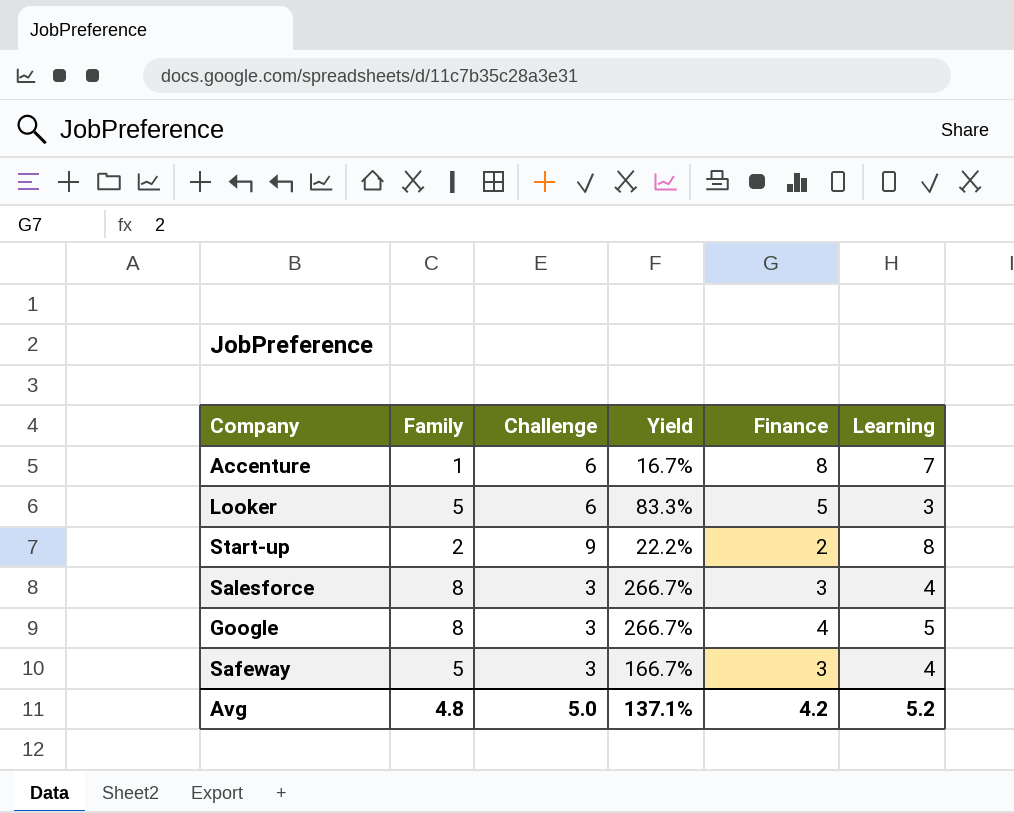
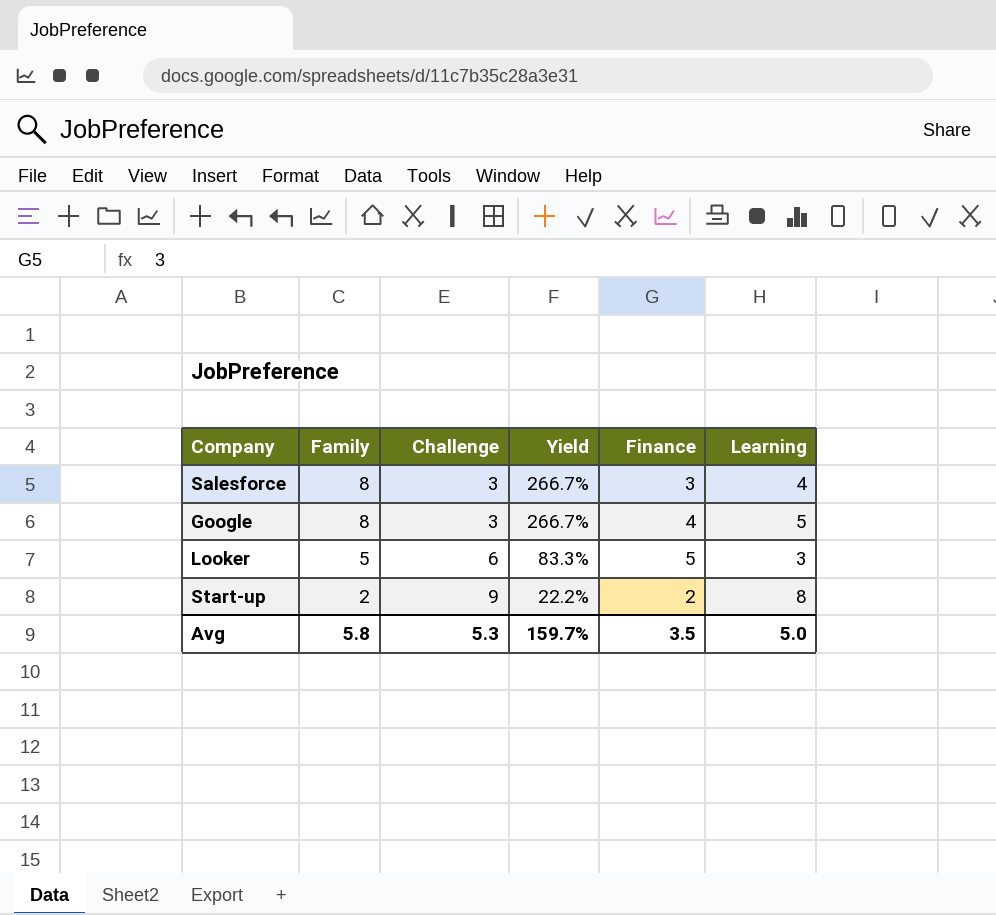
row order: none -> Family descending
row Accenture: 1 | 6 | 16.7% | 8 | 7 -> none
row Safeway: 5 | 3 | 166.7% | 3 | 4 -> none
Avg | Family: 4.8 -> 5.8
Avg | Challenge: 5.0 -> 5.3
Avg | Yield: 137.1% -> 159.7%
Avg | Finance: 4.2 -> 3.5
Avg | Learning: 5.2 -> 5.0

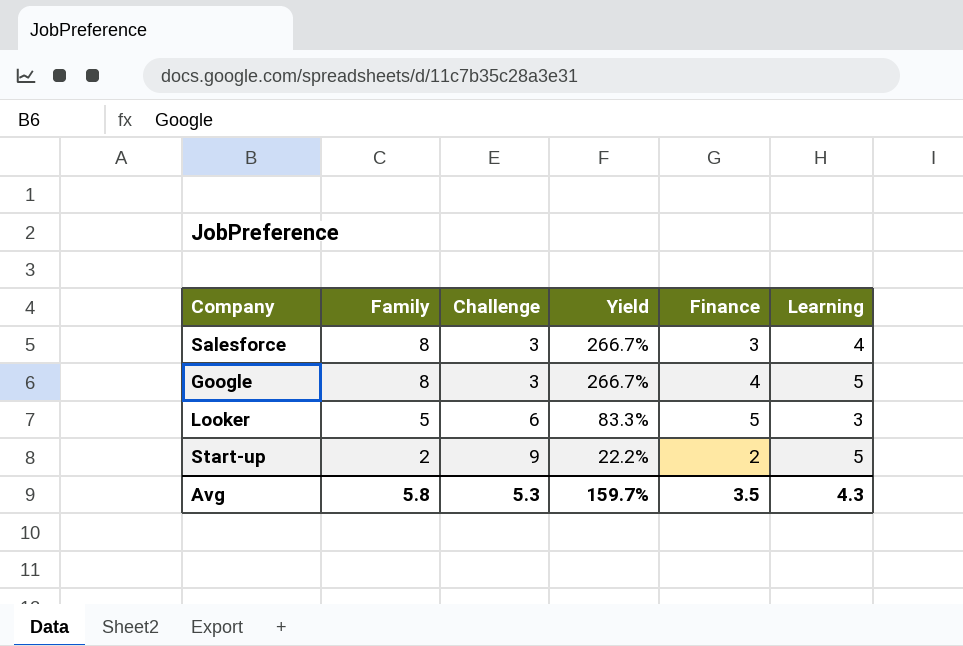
Start-up | Learning: 8 -> 5
Avg | Learning: 5.0 -> 4.3

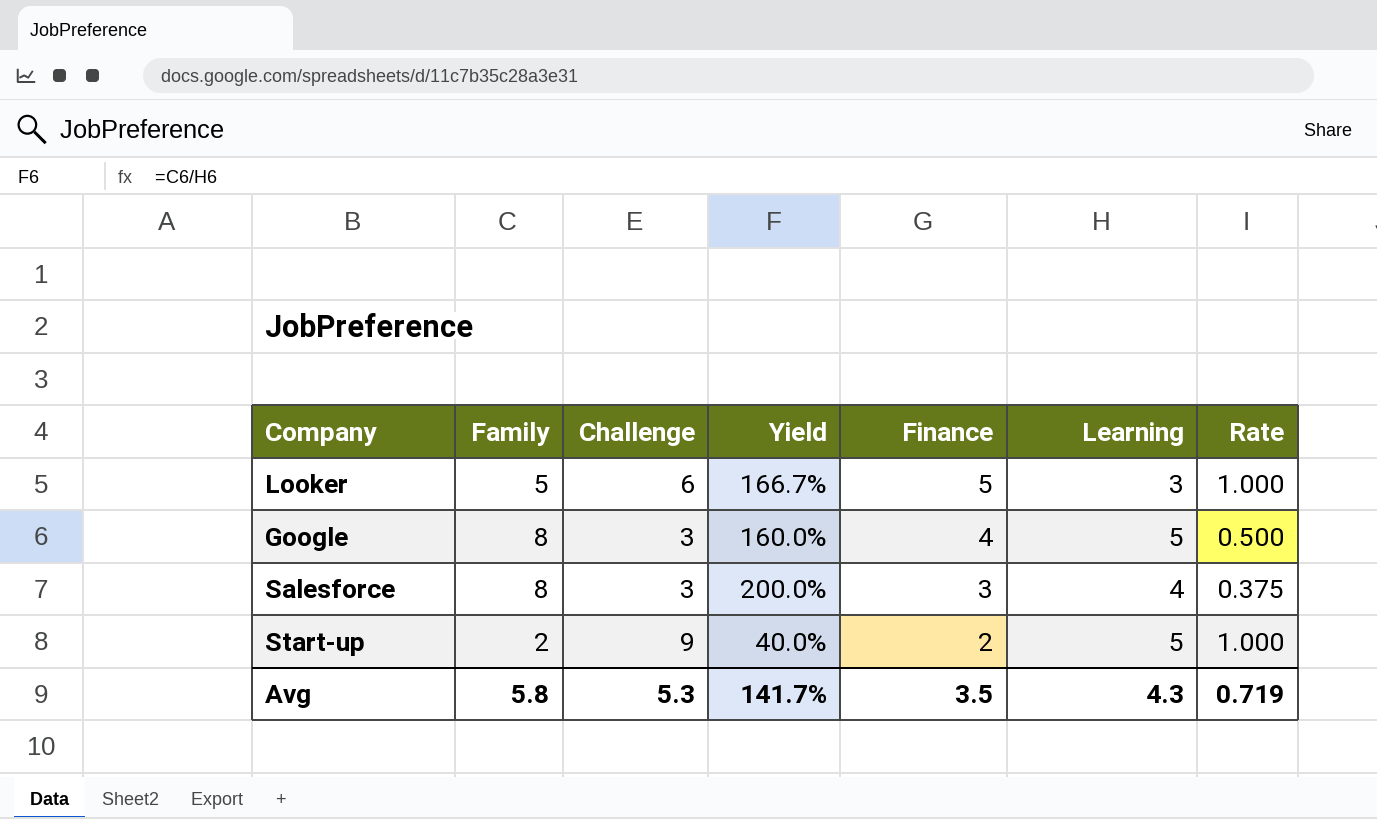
row order: Family descending -> Finance descending
column Yield | formula: [Family] / [Challenge] -> [Family] / [Learning]
column Rate | formula: none -> [Finance] / [Family]
Avg | Yield: 159.7% -> 141.7%

